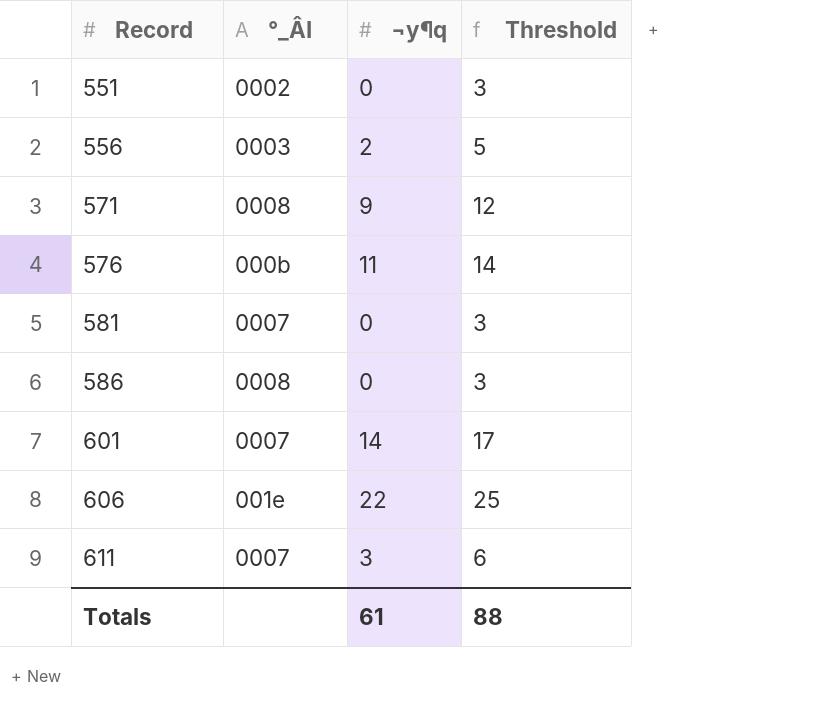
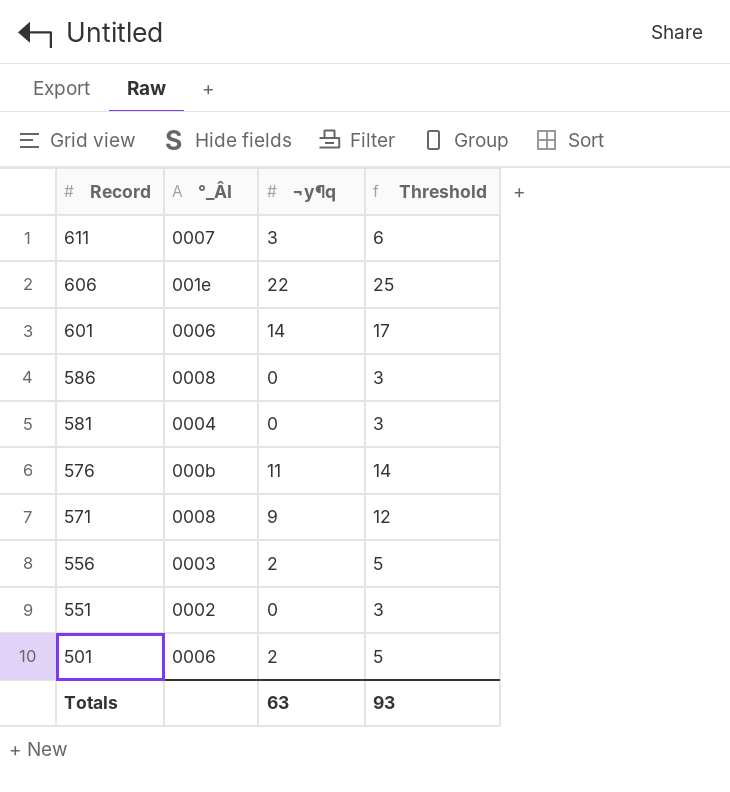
row order: Record ascending -> Record descending
601 | °_ÂI: 0007 -> 0006
581 | °_ÂI: 0007 -> 0004
row 501: none -> 0006 | 2 | 5
Totals | ¬y¶q: 61 -> 63
Totals | Threshold: 88 -> 93

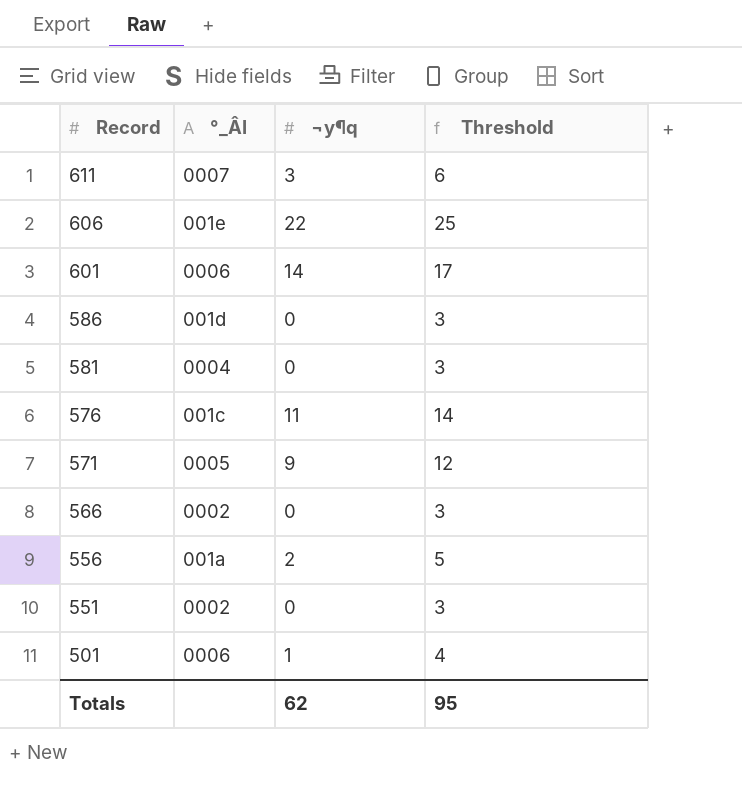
586 | °_ÂI: 0008 -> 001d
576 | °_ÂI: 000b -> 001c
571 | °_ÂI: 0008 -> 0005
row 566: none -> 0002 | 0 | 3
556 | °_ÂI: 0003 -> 001a
501 | ¬y¶q: 2 -> 1
501 | Threshold: 5 -> 4
Totals | ¬y¶q: 63 -> 62
Totals | Threshold: 93 -> 95

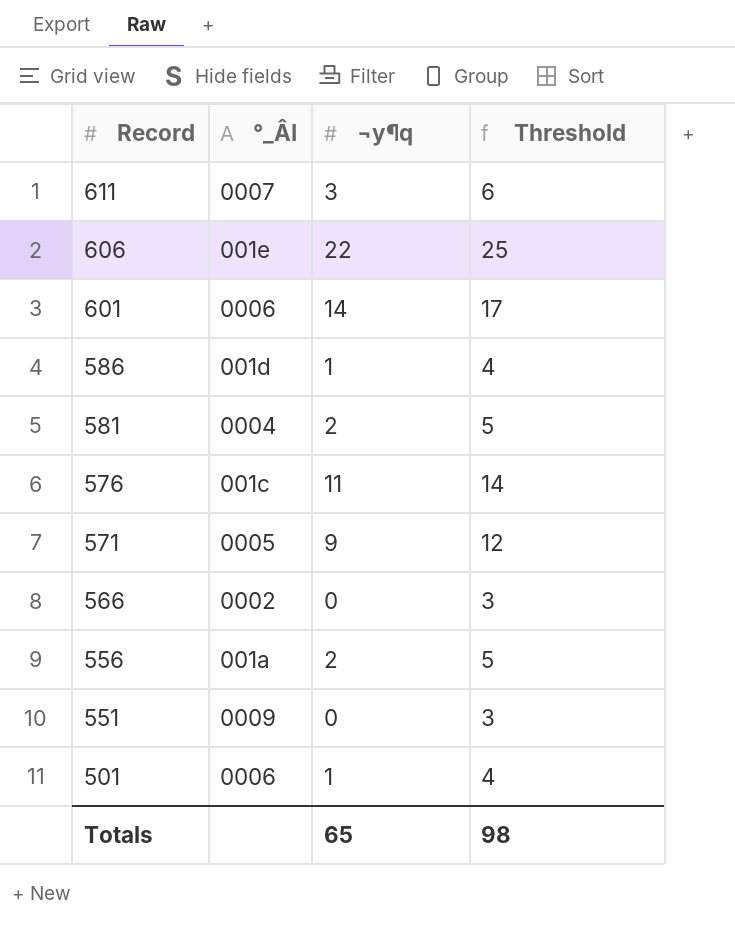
586 | ¬y¶q: 0 -> 1
586 | Threshold: 3 -> 4
581 | ¬y¶q: 0 -> 2
581 | Threshold: 3 -> 5
551 | °_ÂI: 0002 -> 0009
Totals | ¬y¶q: 62 -> 65
Totals | Threshold: 95 -> 98

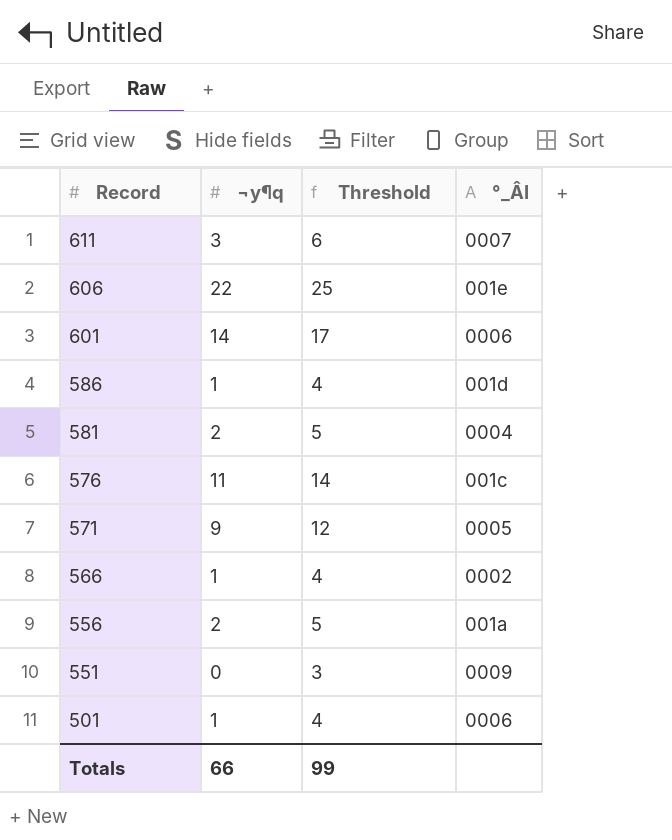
column °_ÂI | position: 2 -> 4
566 | ¬y¶q: 0 -> 1
566 | Threshold: 3 -> 4
Totals | ¬y¶q: 65 -> 66
Totals | Threshold: 98 -> 99

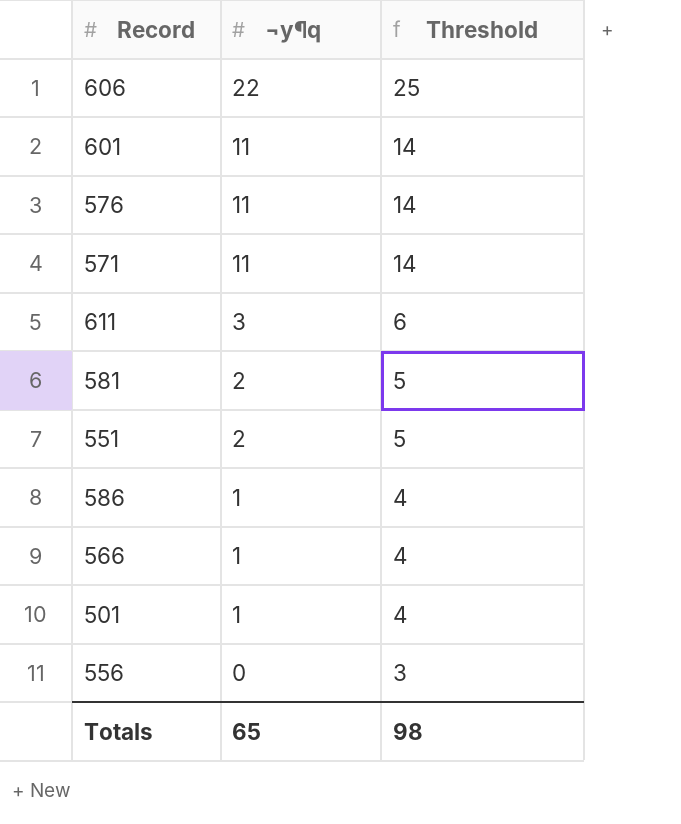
row order: Record descending -> ¬y¶q descending
column °_ÂI | position: 4 -> none
601 | ¬y¶q: 14 -> 11
601 | Threshold: 17 -> 14
571 | ¬y¶q: 9 -> 11
571 | Threshold: 12 -> 14
551 | ¬y¶q: 0 -> 2
551 | Threshold: 3 -> 5
556 | ¬y¶q: 2 -> 0
556 | Threshold: 5 -> 3
Totals | ¬y¶q: 66 -> 65
Totals | Threshold: 99 -> 98

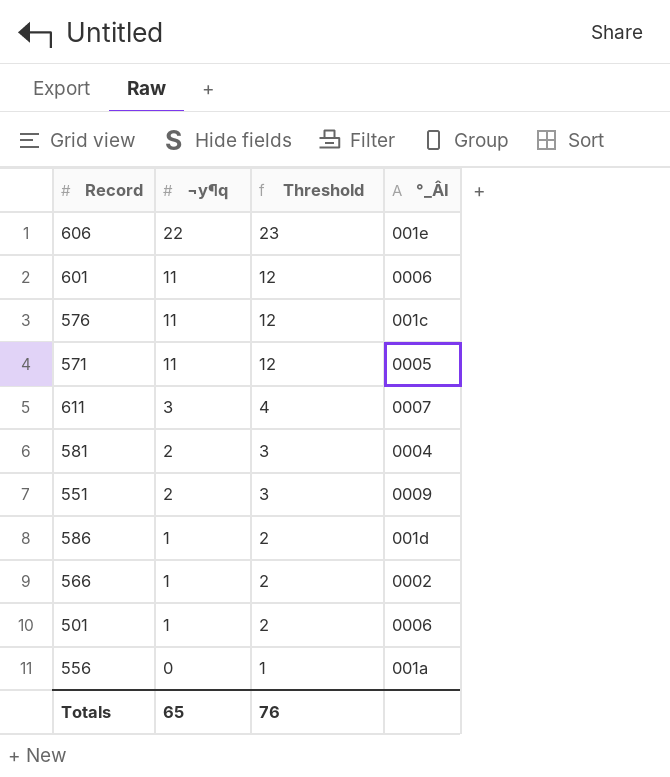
column Threshold | formula: [¬y¶q] + 3 -> [¬y¶q] + 1
column °_ÂI | position: none -> 4
Totals | Threshold: 98 -> 76

